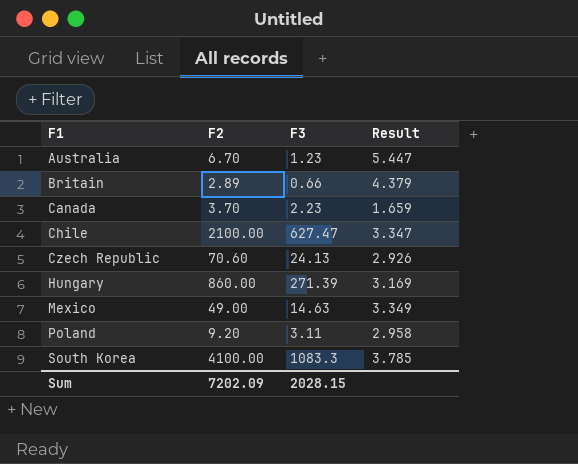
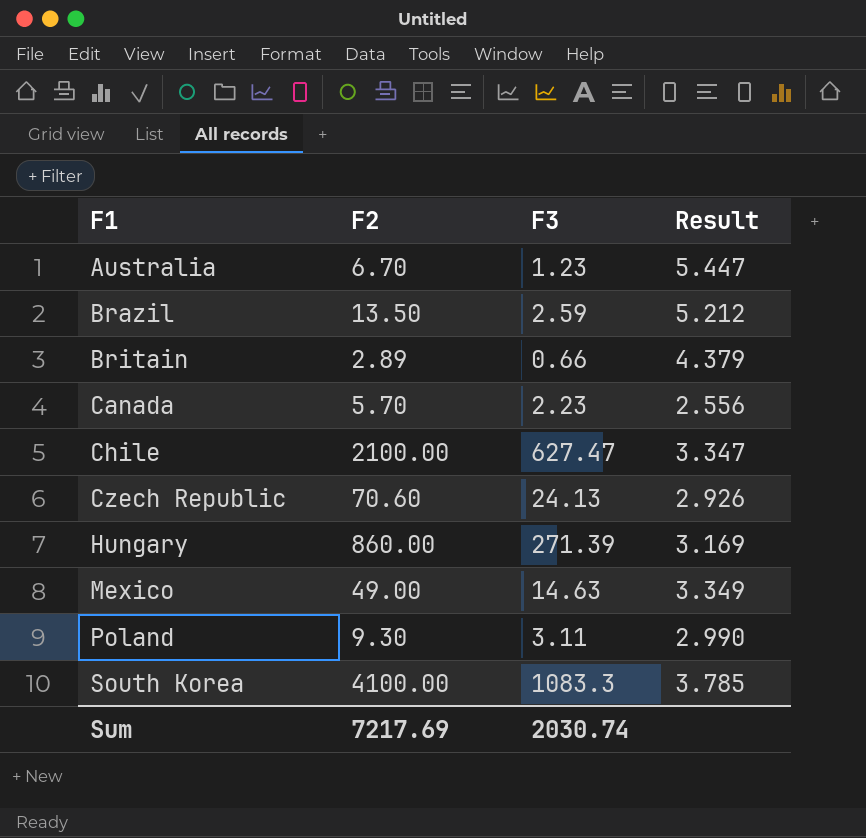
row Brazil: none -> 13.50 | 2.59 | 5.212
Canada | F2: 3.70 -> 5.70
Canada | Result: 1.659 -> 2.556
Poland | F2: 9.20 -> 9.30
Poland | Result: 2.958 -> 2.990
Sum | F2: 7202.09 -> 7217.69
Sum | F3: 2028.15 -> 2030.74

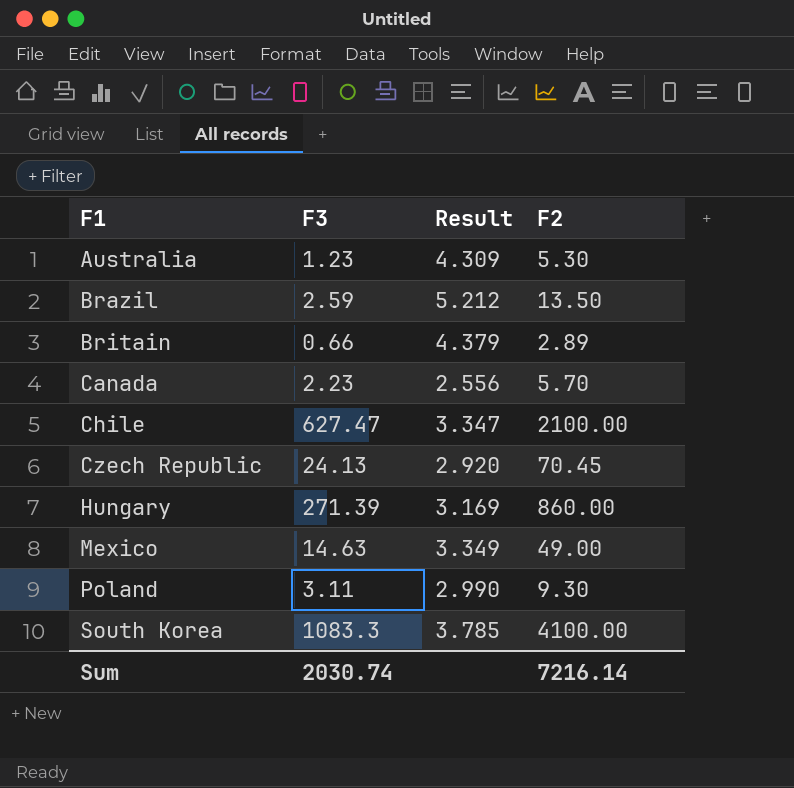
column F2 | position: 2 -> 4
Australia | Result: 5.447 -> 4.309
Australia | F2: 6.70 -> 5.30
Czech Republic | Result: 2.926 -> 2.920
Czech Republic | F2: 70.60 -> 70.45
Sum | F2: 7217.69 -> 7216.14

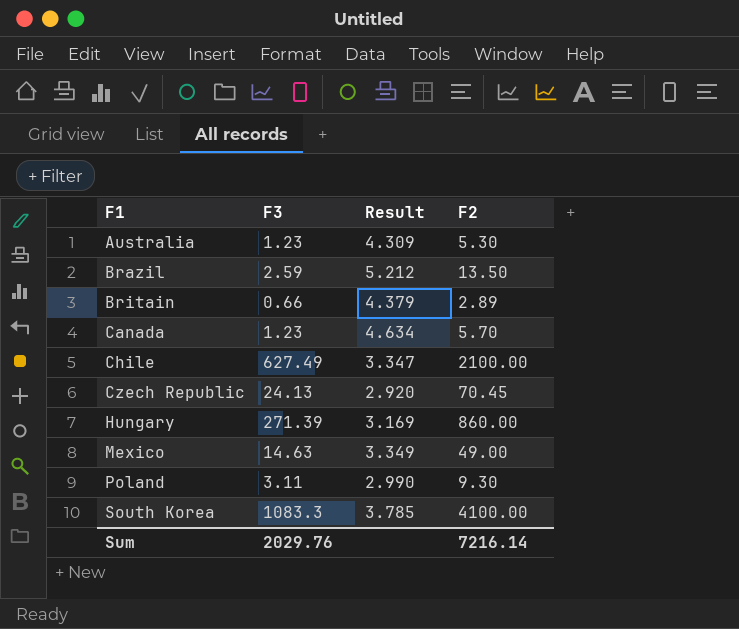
Canada | F3: 2.23 -> 1.23
Canada | Result: 2.556 -> 4.634
Chile | F3: 627.47 -> 627.49
Sum | F3: 2030.74 -> 2029.76

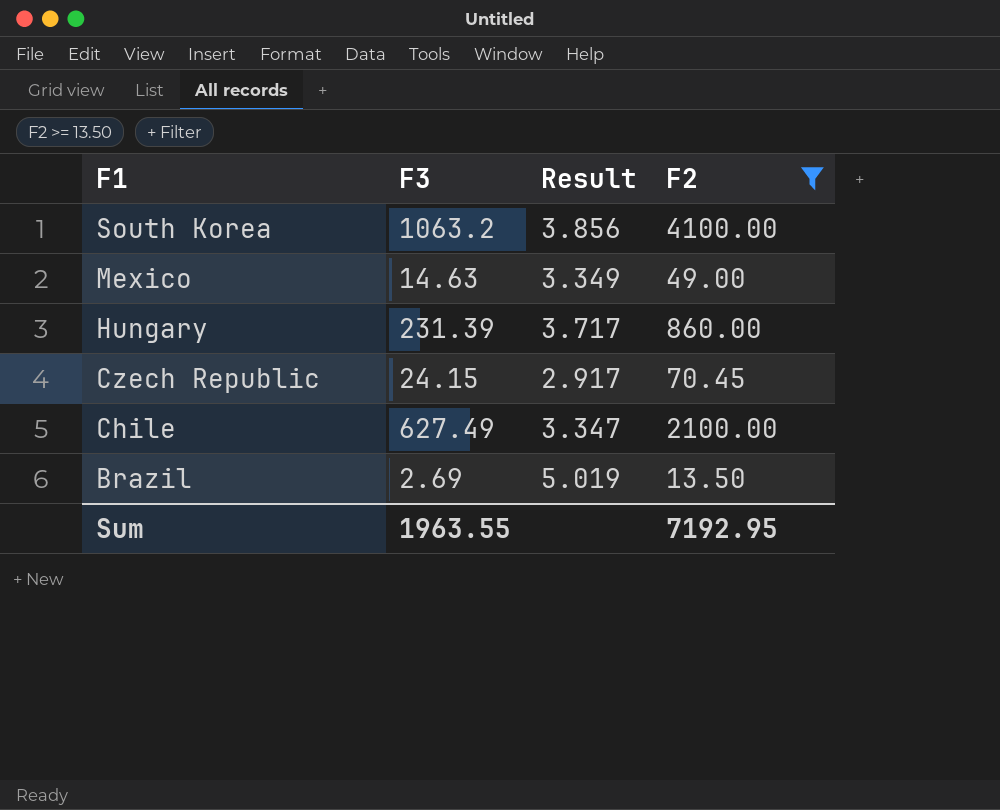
filter: none -> F2 >= 13.50
row order: F1 ascending -> F1 descending
South Korea | F3: 1083.3 -> 1063.2
South Korea | Result: 3.785 -> 3.856
Hungary | F3: 271.39 -> 231.39
Hungary | Result: 3.169 -> 3.717
Czech Republic | F3: 24.13 -> 24.15
Czech Republic | Result: 2.920 -> 2.917
Brazil | F3: 2.59 -> 2.69
Brazil | Result: 5.212 -> 5.019
Sum | F3: 2029.76 -> 1963.55
Sum | F2: 7216.14 -> 7192.95

